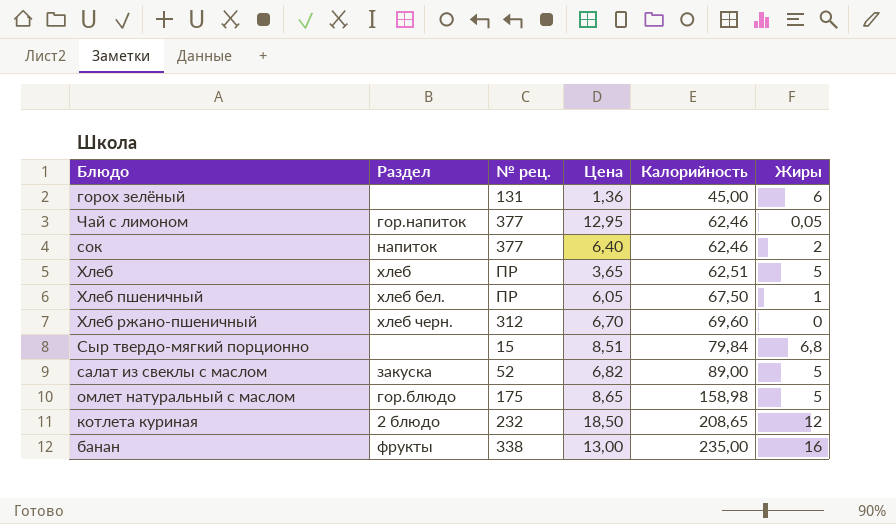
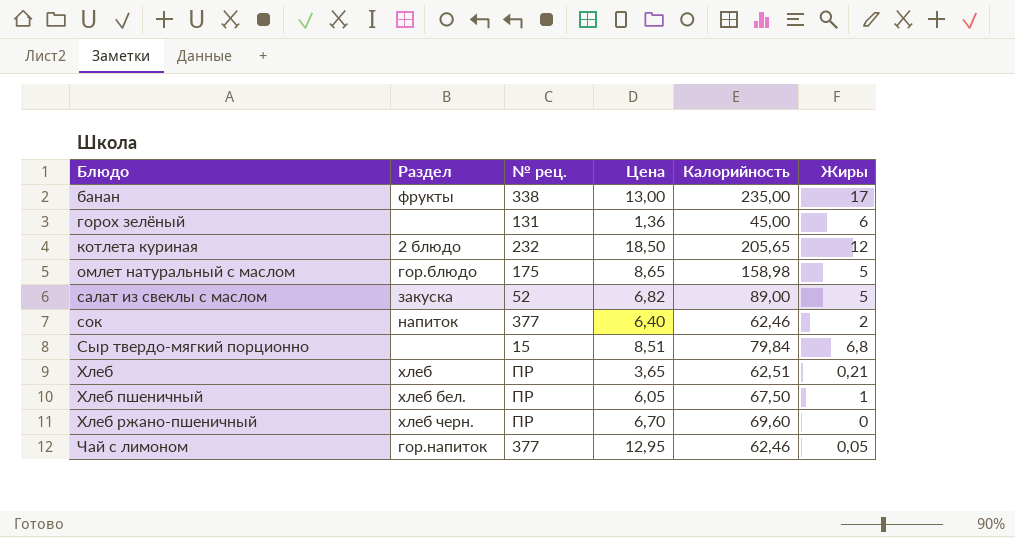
row order: Калорийность ascending -> Блюдо ascending
банан | Жиры: 16 -> 17
котлета куриная | Калорийность: 208,65 -> 205,65
Хлеб | Жиры: 5 -> 0,21
Хлеб ржано-пшеничный | № рец.: 312 -> ПР

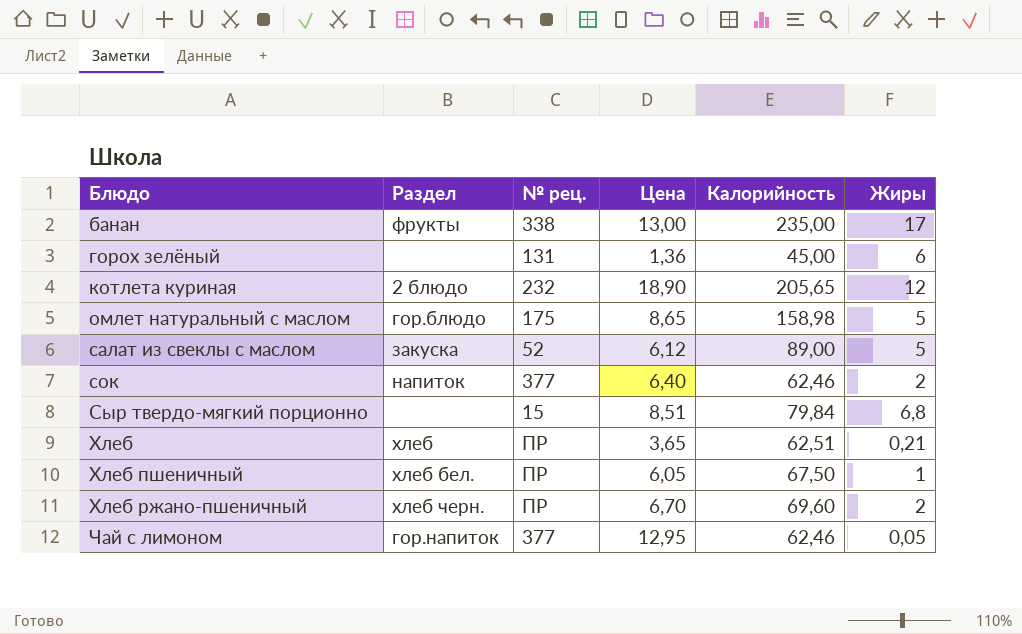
котлета куриная | Цена: 18,50 -> 18,90
салат из свеклы с маслом | Цена: 6,82 -> 6,12
Хлеб ржано-пшеничный | Жиры: 0 -> 2

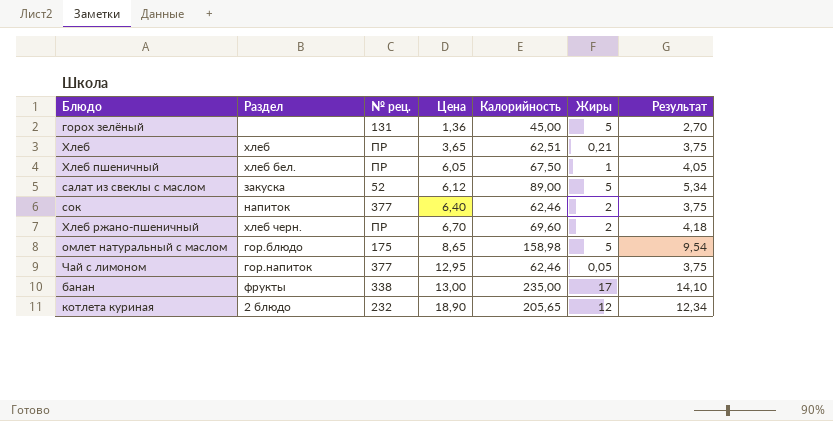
row order: Блюдо ascending -> Цена ascending
column Результат | formula: none -> [Калорийность] * 0,06
row Сыр твердо-мягкий порционно: none | 15 | 8,51 | 79,84 | 6,8 -> none
горох зелёный | Жиры: 6 -> 5

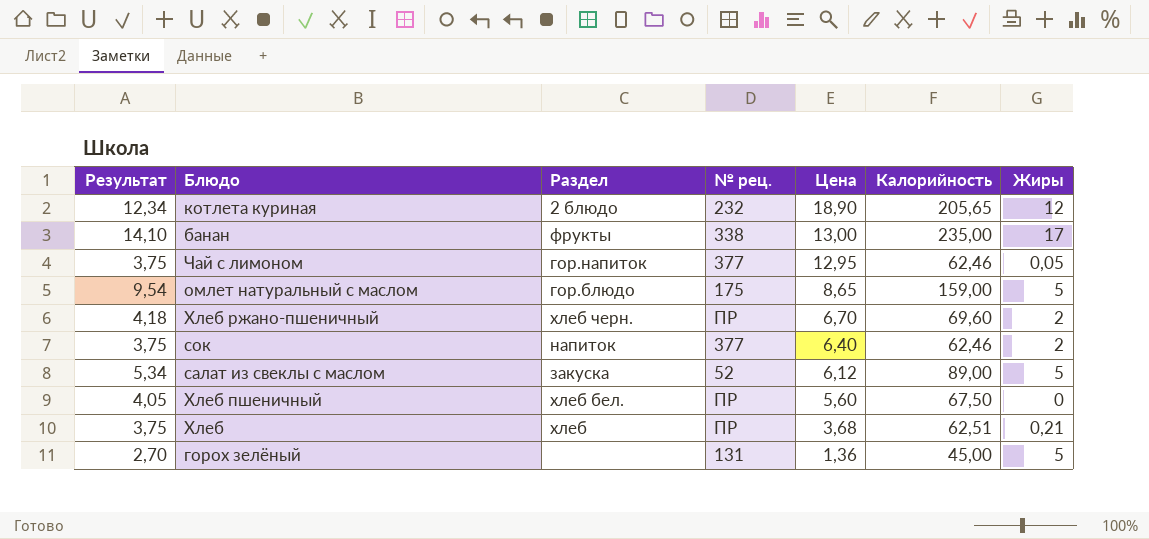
row order: Цена ascending -> Цена descending
column Результат | position: 7 -> 1
омлет натуральный с маслом | Калорийность: 158,98 -> 159,00
Хлеб пшеничный | Цена: 6,05 -> 5,60
Хлеб пшеничный | Жиры: 1 -> 0
Хлеб | Цена: 3,65 -> 3,68

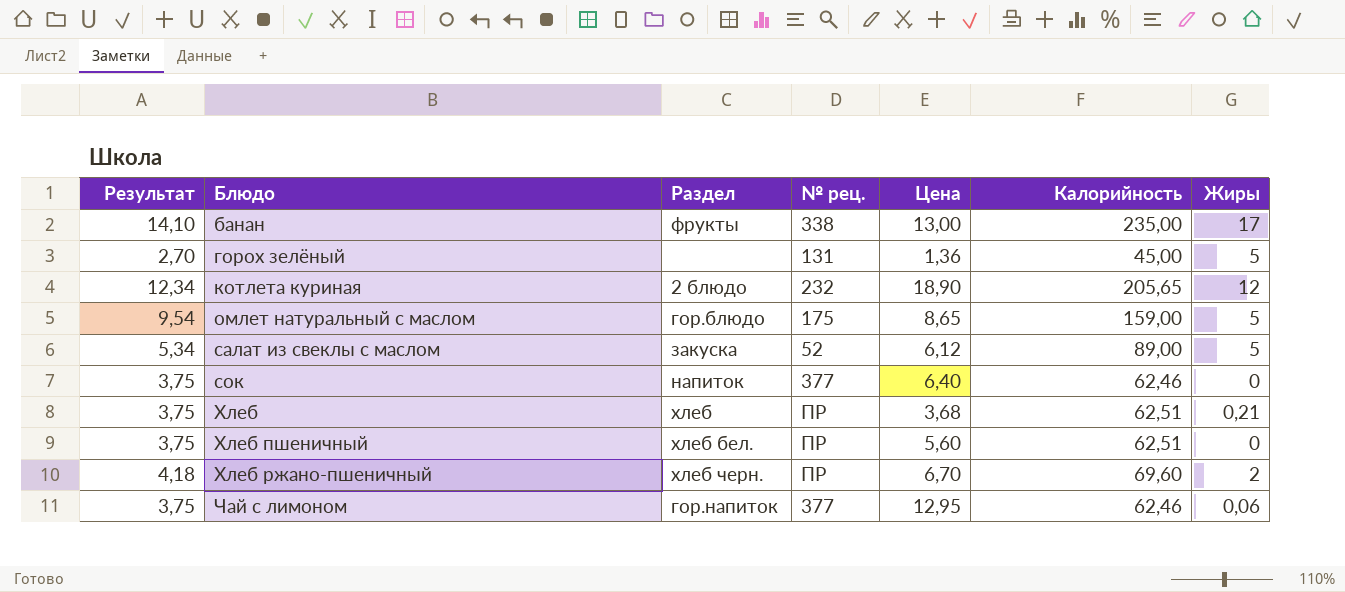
row order: Цена descending -> Блюдо ascending
сок | Жиры: 2 -> 0
Хлеб пшеничный | Результат: 4,05 -> 3,75
Хлеб пшеничный | Калорийность: 67,50 -> 62,51
Чай с лимоном | Жиры: 0,05 -> 0,06

